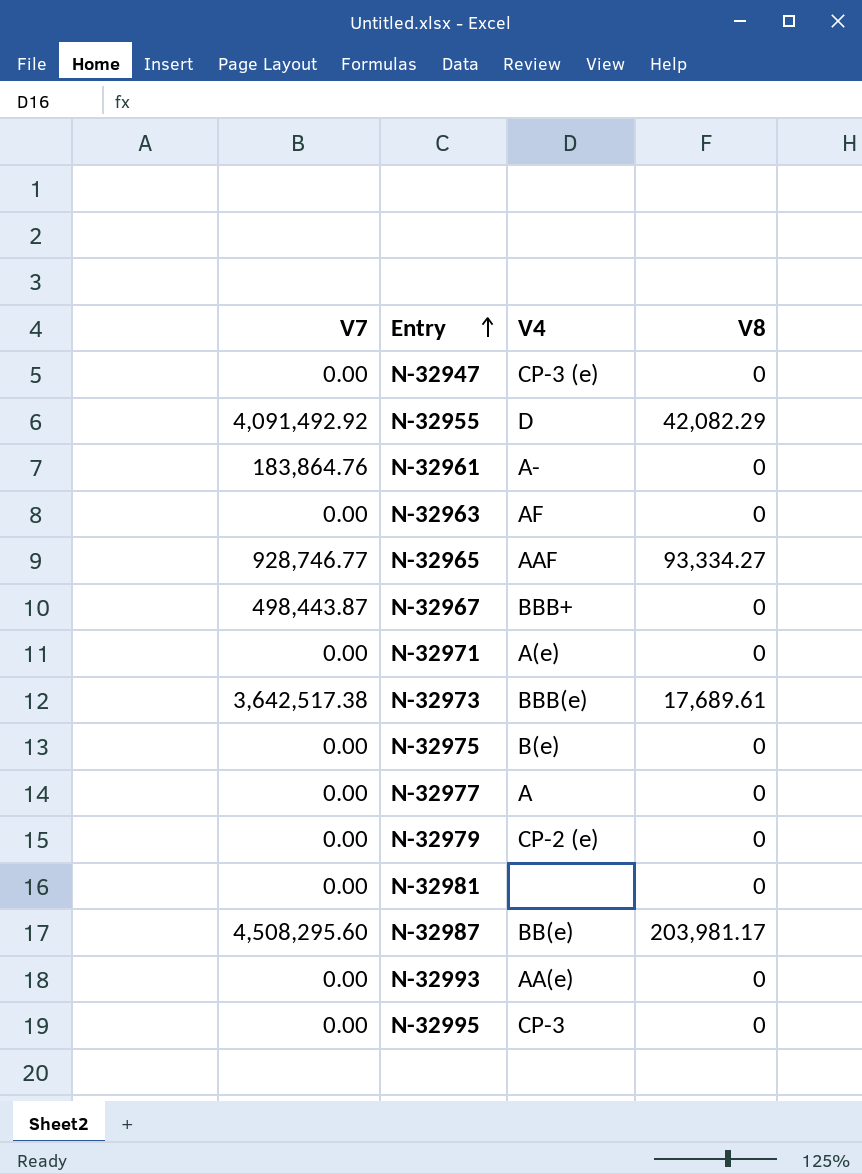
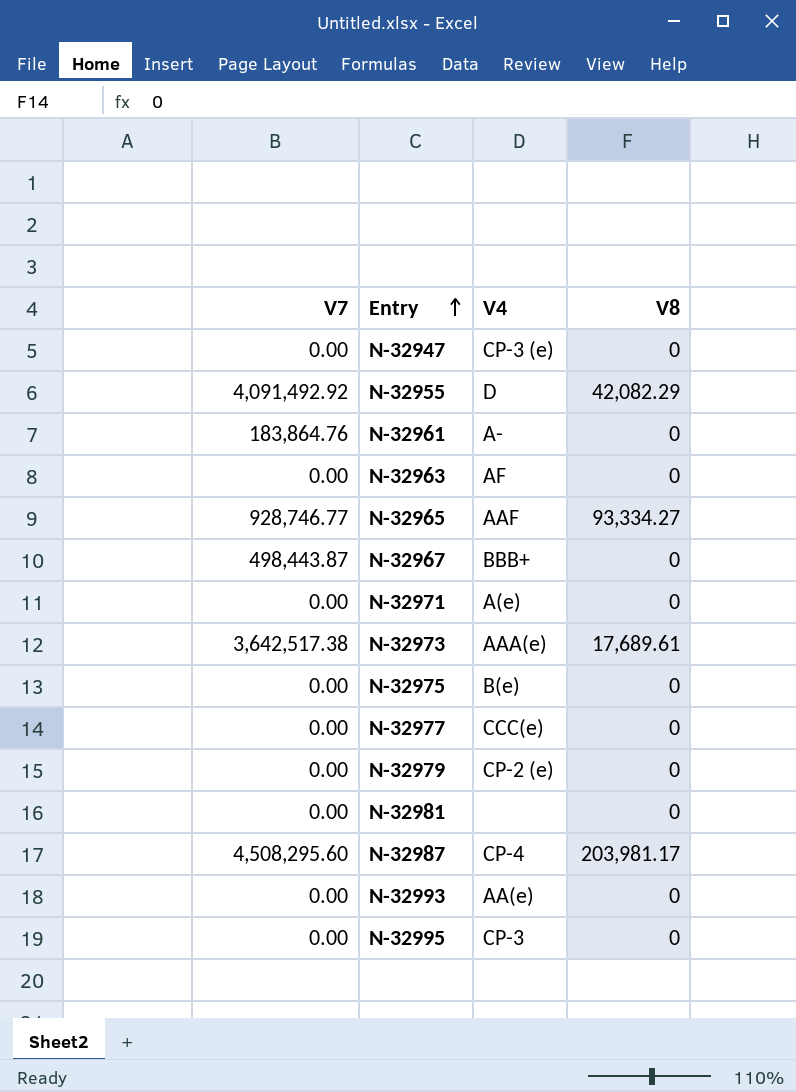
N-32973 | V4: BBB(e) -> AAA(e)
N-32977 | V4: A -> CCC(e)
N-32987 | V4: BB(e) -> CP-4

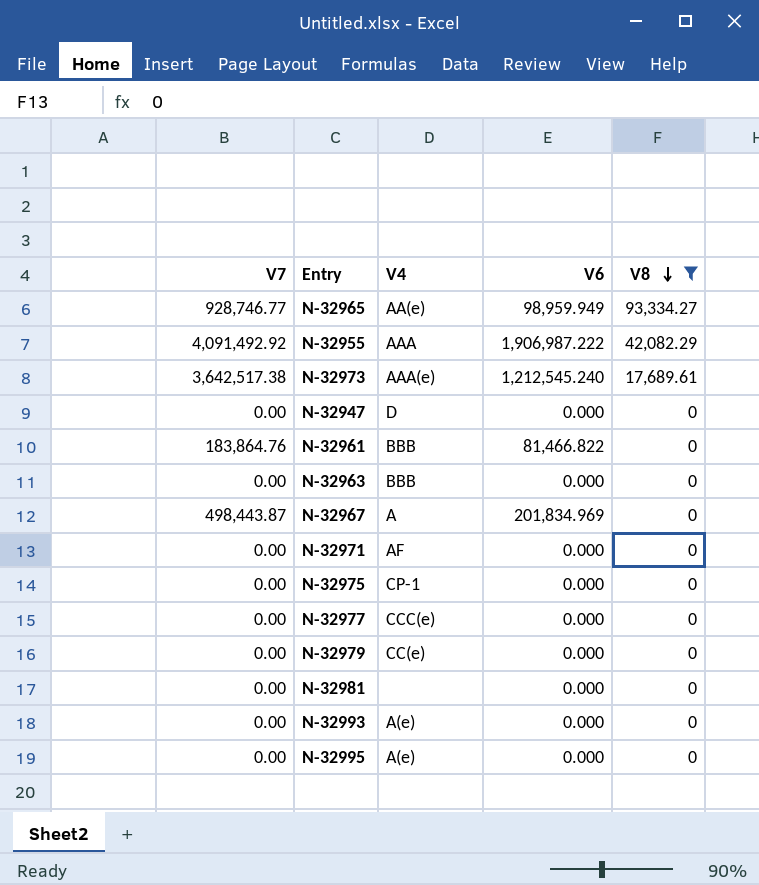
filter: none -> V8 != 203,981.17
row order: Entry ascending -> V8 descending
column V6 | position: none -> 4
N-32965 | V4: AAF -> AA(e)
N-32955 | V4: D -> AAA
N-32947 | V4: CP-3 (e) -> D
N-32961 | V4: A- -> BBB
N-32963 | V4: AF -> BBB
N-32967 | V4: BBB+ -> A
N-32971 | V4: A(e) -> AF
N-32975 | V4: B(e) -> CP-1
N-32979 | V4: CP-2 (e) -> CC(e)
N-32993 | V4: AA(e) -> A(e)
N-32995 | V4: CP-3 -> A(e)

